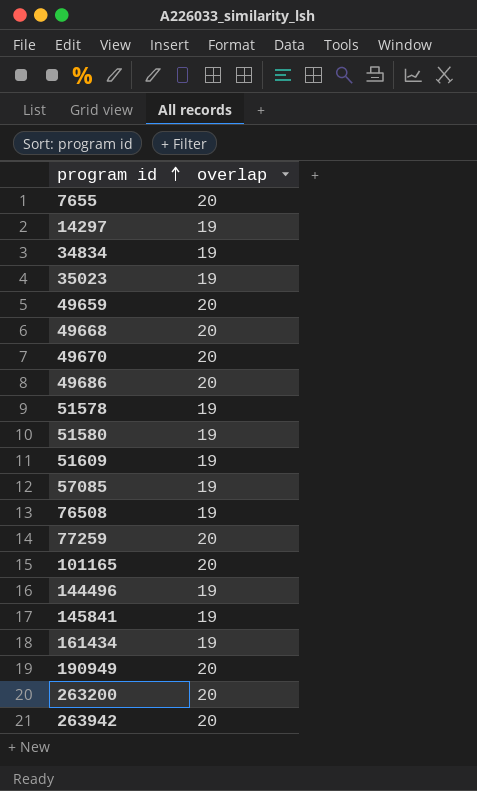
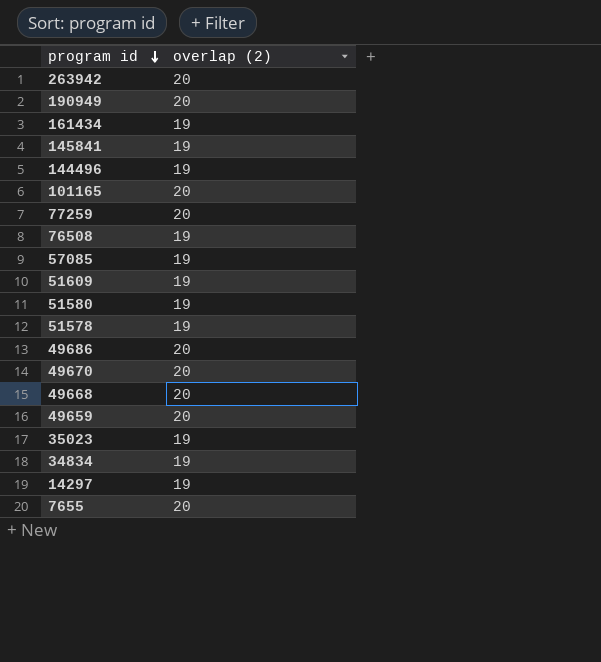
row order: program id ascending -> program id descending
column name: overlap -> overlap (2)
row 263200: 20 -> none

